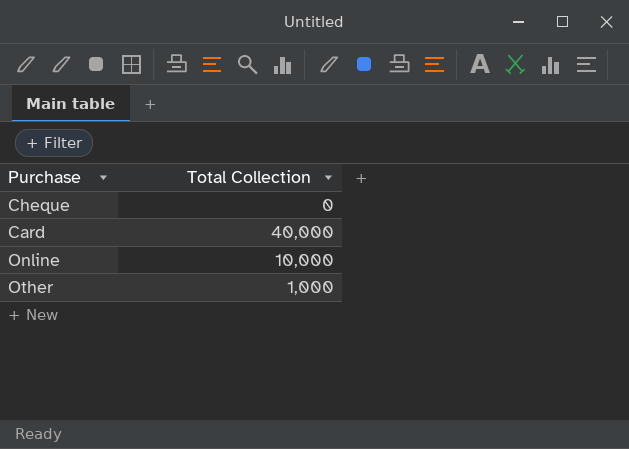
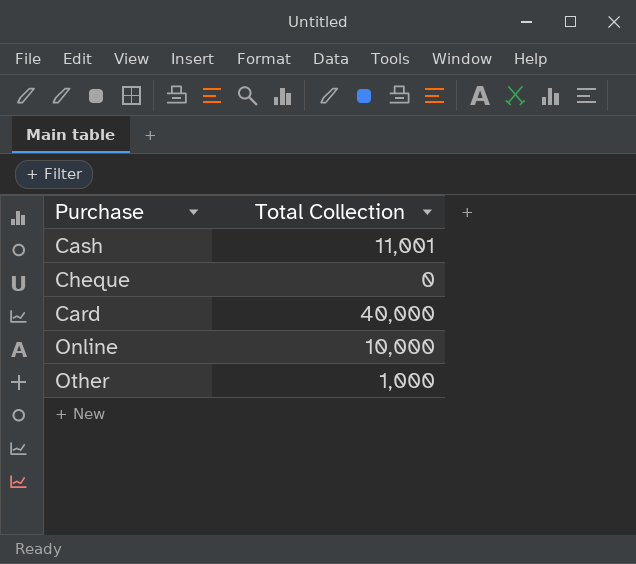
row Cash: none -> 11,001

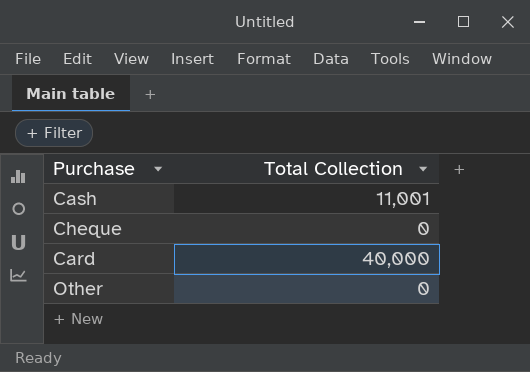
row Online: 10,000 -> none
Other | Total Collection: 1,000 -> 0

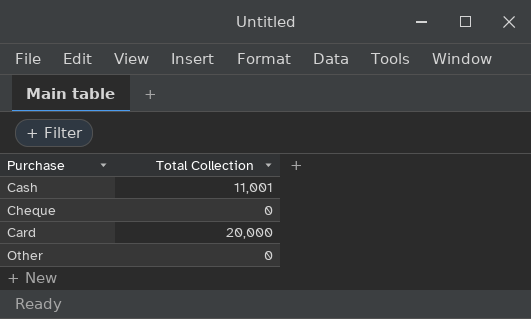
Card | Total Collection: 40,000 -> 20,000

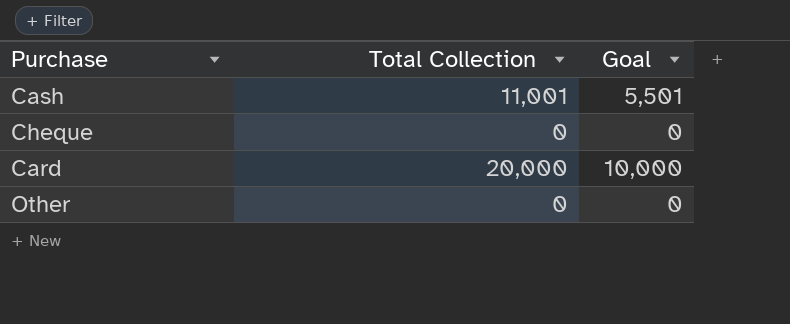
column Goal | formula: none -> [Total Collection] * 0.5

